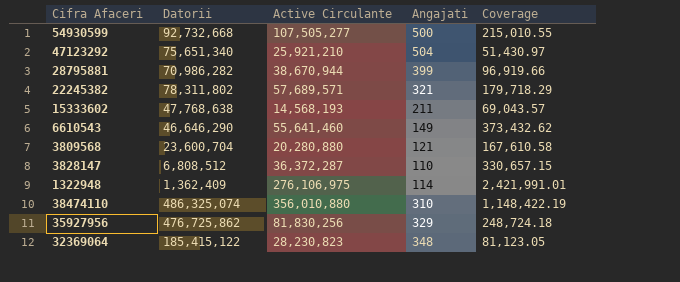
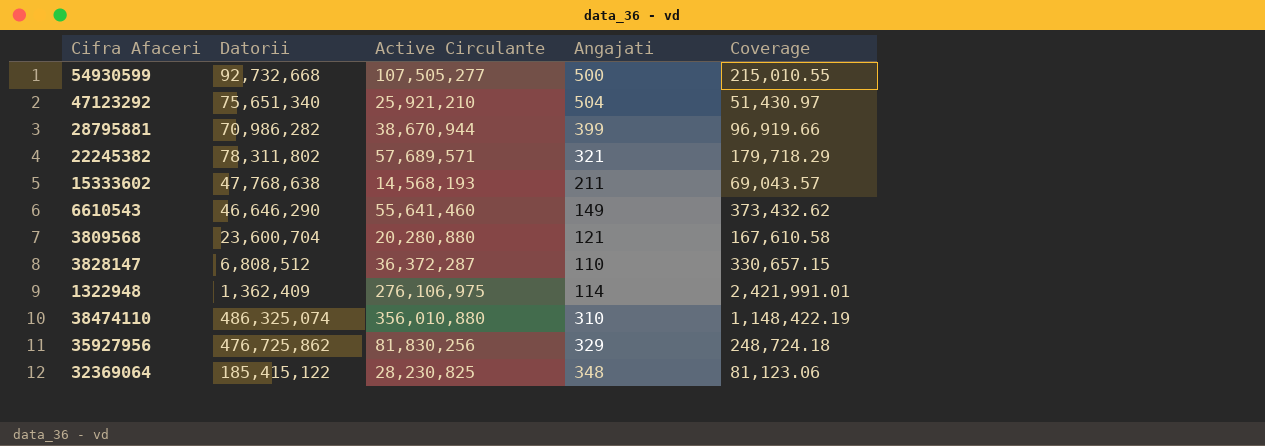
32369064 | Active Circulante: 28,230,823 -> 28,230,825
32369064 | Coverage: 81,123.05 -> 81,123.06

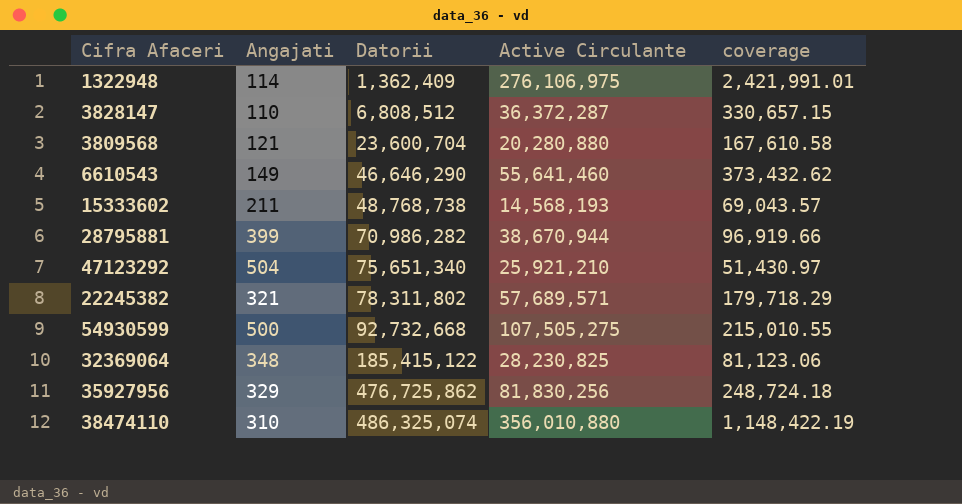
row order: none -> Datorii ascending
column Angajati | position: 4 -> 2
column name: Coverage -> coverage
15333602 | Datorii: 47,768,638 -> 48,768,738
54930599 | Active Circulante: 107,505,277 -> 107,505,275

